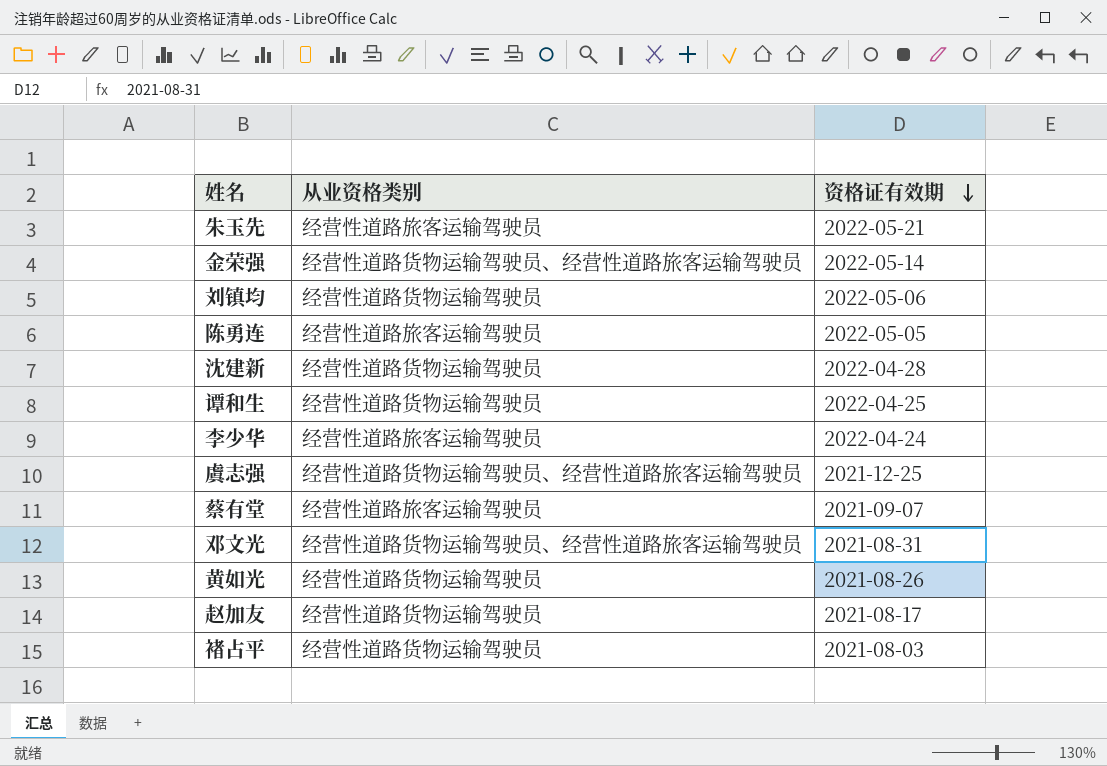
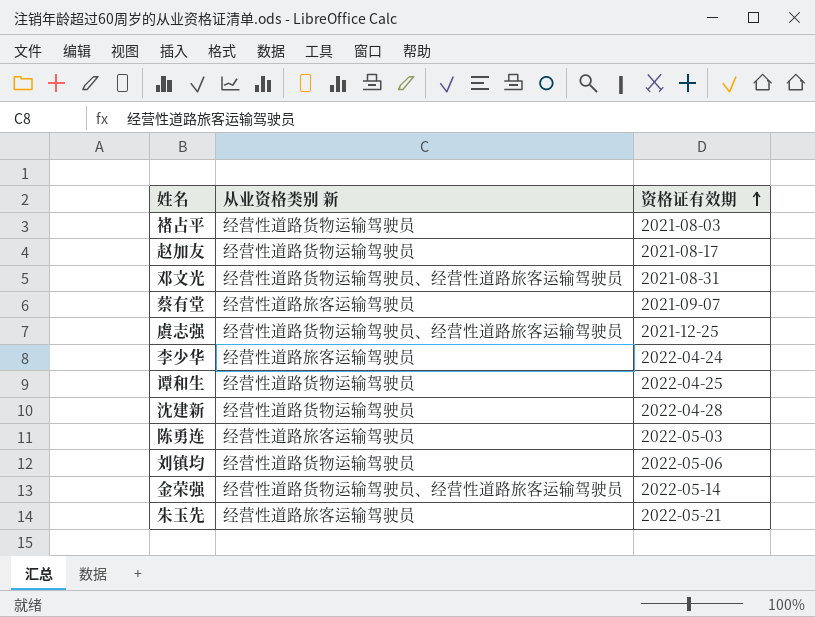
row order: 资格证有效期 descending -> 资格证有效期 ascending
column name: 从业资格类别 -> 从业资格类别 新
row 黄如光: 经营性道路货物运输驾驶员 | 2021-08-26 -> none
陈勇连 | 资格证有效期: 2022-05-05 -> 2022-05-03

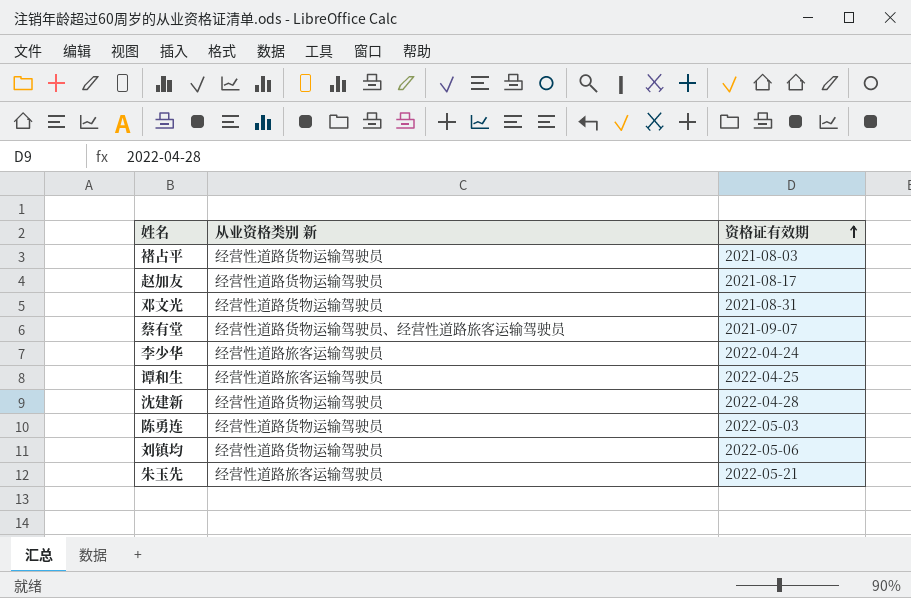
row 虞志强: 经营性道路货物运输驾驶员、经营性道路旅客运输驾驶员 | 2021-12-25 -> none
row 金荣强: 经营性道路货物运输驾驶员、经营性道路旅客运输驾驶员 | 2022-05-14 -> none
邓文光 | 从业资格类别 新: 经营性道路货物运输驾驶员、经营性道路旅客运输驾驶员 -> 经营性道路货物运输驾驶员
蔡有堂 | 从业资格类别 新: 经营性道路旅客运输驾驶员 -> 经营性道路货物运输驾驶员、经营性道路旅客运输驾驶员
谭和生 | 从业资格类别 新: 经营性道路货物运输驾驶员 -> 经营性道路旅客运输驾驶员
陈勇连 | 从业资格类别 新: 经营性道路旅客运输驾驶员 -> 经营性道路货物运输驾驶员

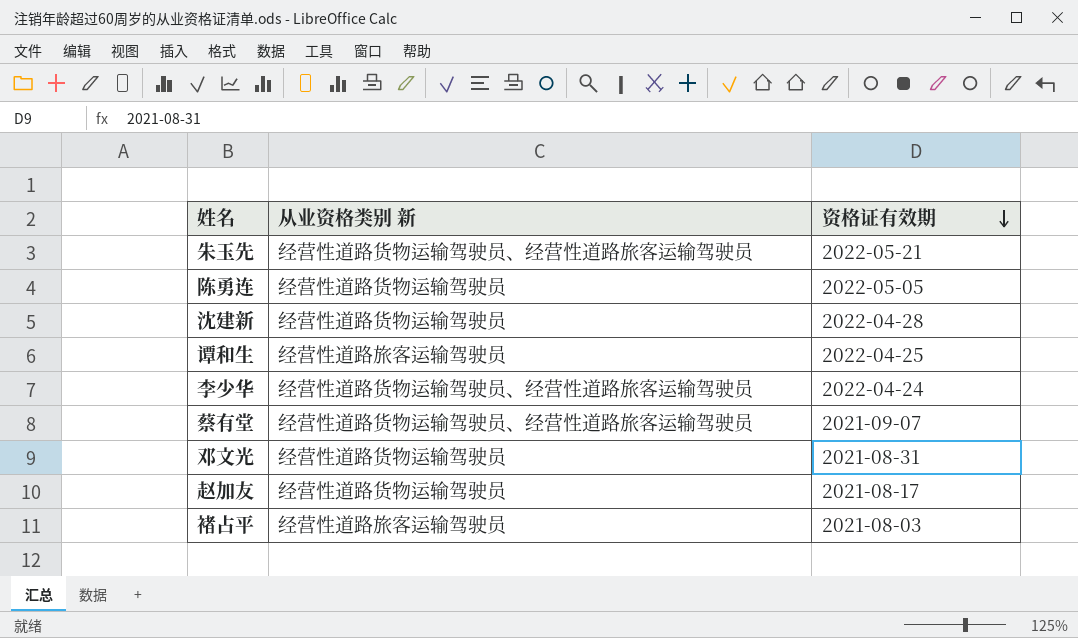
row order: 资格证有效期 ascending -> 资格证有效期 descending
row 刘镇均: 经营性道路货物运输驾驶员 | 2022-05-06 -> none
朱玉先 | 从业资格类别 新: 经营性道路旅客运输驾驶员 -> 经营性道路货物运输驾驶员、经营性道路旅客运输驾驶员
陈勇连 | 资格证有效期: 2022-05-03 -> 2022-05-05
李少华 | 从业资格类别 新: 经营性道路旅客运输驾驶员 -> 经营性道路货物运输驾驶员、经营性道路旅客运输驾驶员
褚占平 | 从业资格类别 新: 经营性道路货物运输驾驶员 -> 经营性道路旅客运输驾驶员

